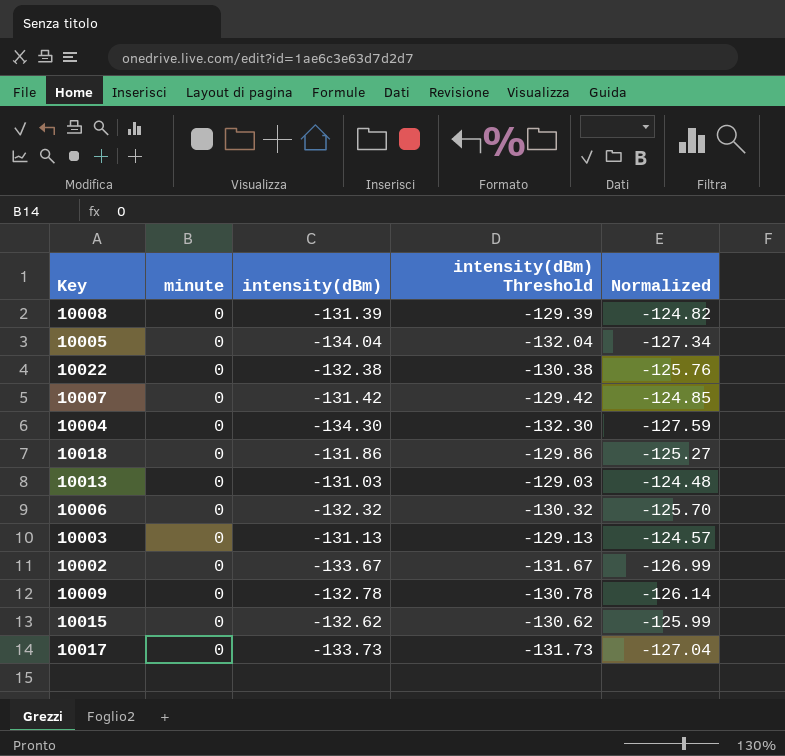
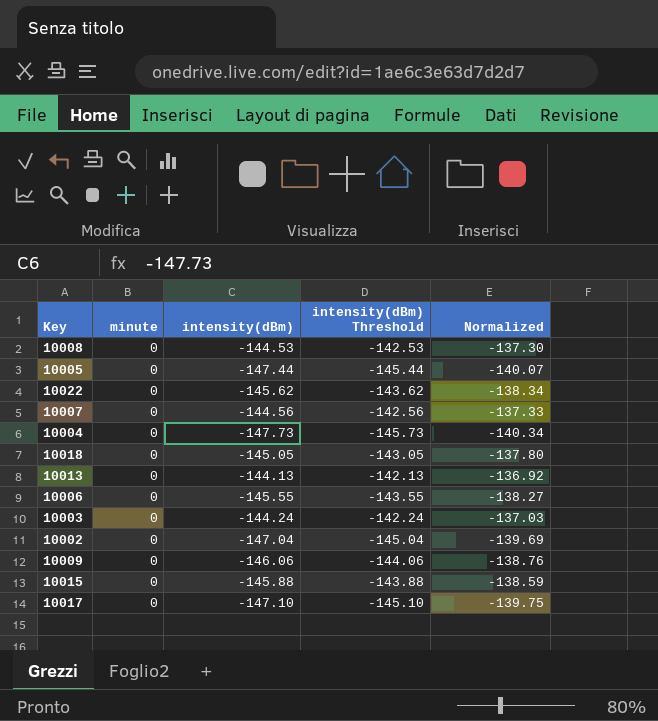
10008 | intensity(dBm): -131.39 -> -144.53
10008 | intensity(dBm) Threshold: -129.39 -> -142.53
10008 | Normalized: -124.82 -> -137.30
10005 | intensity(dBm): -134.04 -> -147.44
10005 | intensity(dBm) Threshold: -132.04 -> -145.44
10005 | Normalized: -127.34 -> -140.07
10022 | intensity(dBm): -132.38 -> -145.62
10022 | intensity(dBm) Threshold: -130.38 -> -143.62
10022 | Normalized: -125.76 -> -138.34
10007 | intensity(dBm): -131.42 -> -144.56
10007 | intensity(dBm) Threshold: -129.42 -> -142.56
10007 | Normalized: -124.85 -> -137.33
10004 | intensity(dBm): -134.30 -> -147.73
10004 | intensity(dBm) Threshold: -132.30 -> -145.73
10004 | Normalized: -127.59 -> -140.34
10018 | intensity(dBm): -131.86 -> -145.05
10018 | intensity(dBm) Threshold: -129.86 -> -143.05
10018 | Normalized: -125.27 -> -137.80
10013 | intensity(dBm): -131.03 -> -144.13
10013 | intensity(dBm) Threshold: -129.03 -> -142.13
10013 | Normalized: -124.48 -> -136.92
10006 | intensity(dBm): -132.32 -> -145.55
10006 | intensity(dBm) Threshold: -130.32 -> -143.55
10006 | Normalized: -125.70 -> -138.27
10003 | intensity(dBm): -131.13 -> -144.24
10003 | intensity(dBm) Threshold: -129.13 -> -142.24
10003 | Normalized: -124.57 -> -137.03
10002 | intensity(dBm): -133.67 -> -147.04
10002 | intensity(dBm) Threshold: -131.67 -> -145.04
10002 | Normalized: -126.99 -> -139.69
10009 | intensity(dBm): -132.78 -> -146.06
10009 | intensity(dBm) Threshold: -130.78 -> -144.06
10009 | Normalized: -126.14 -> -138.76
10015 | intensity(dBm): -132.62 -> -145.88
10015 | intensity(dBm) Threshold: -130.62 -> -143.88
10015 | Normalized: -125.99 -> -138.59
10017 | intensity(dBm): -133.73 -> -147.10
10017 | intensity(dBm) Threshold: -131.73 -> -145.10
10017 | Normalized: -127.04 -> -139.75

